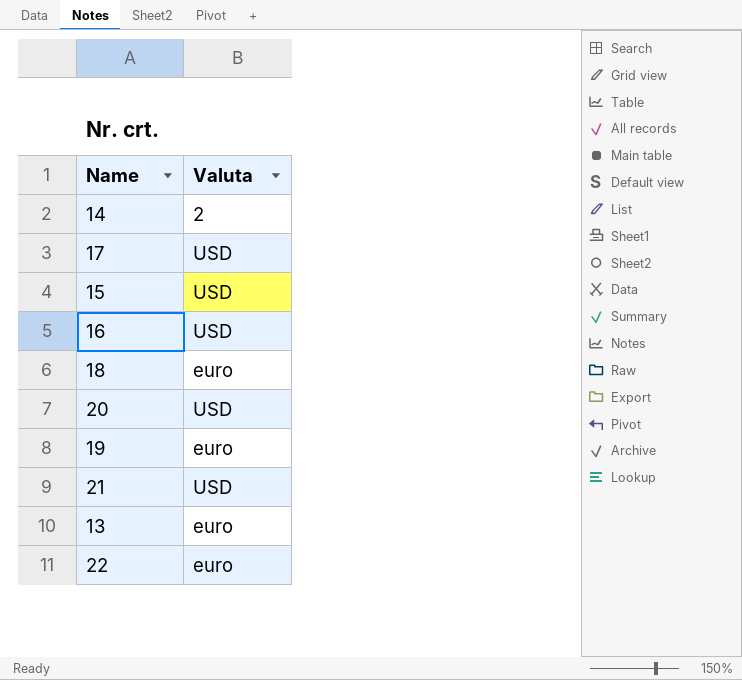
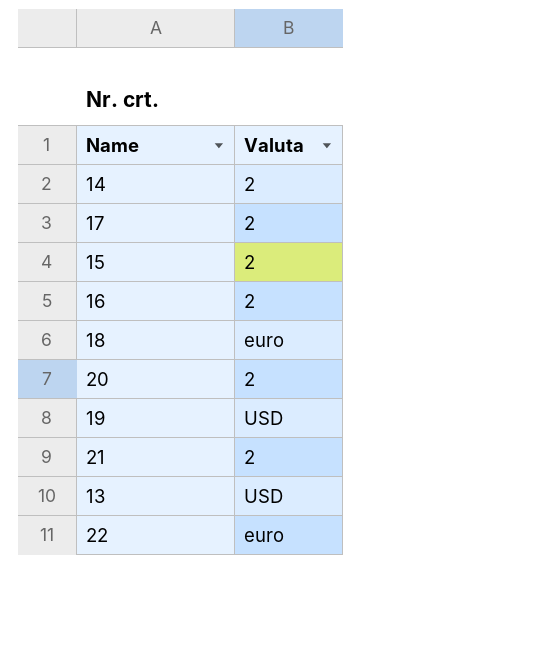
17 | Valuta: USD -> 2
15 | Valuta: USD -> 2
16 | Valuta: USD -> 2
20 | Valuta: USD -> 2
19 | Valuta: euro -> USD
21 | Valuta: USD -> 2
13 | Valuta: euro -> USD

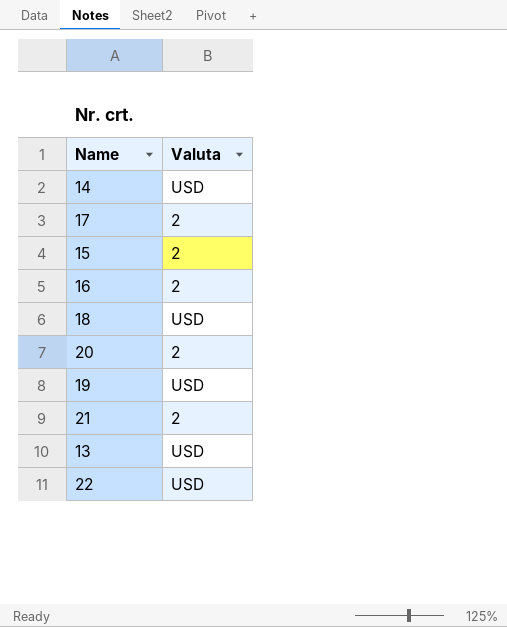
14 | Valuta: 2 -> USD
18 | Valuta: euro -> USD
22 | Valuta: euro -> USD

